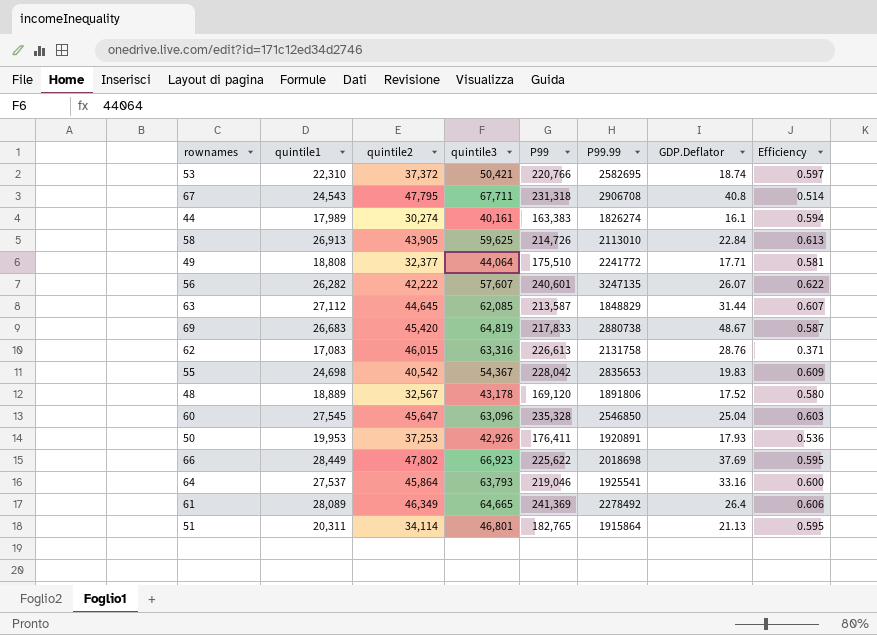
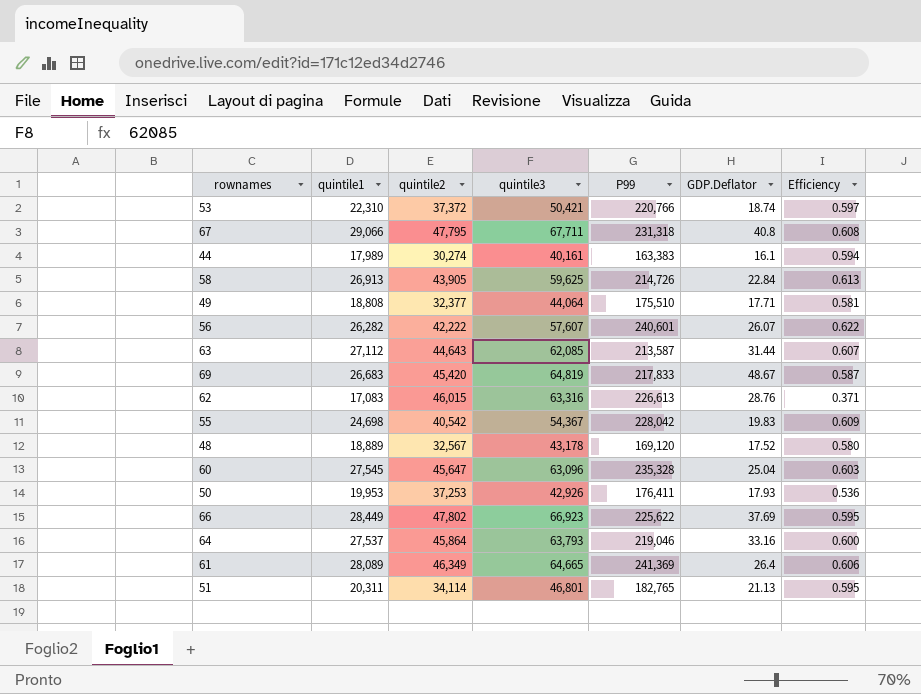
column P99.99 | position: 6 -> none
67 | quintile1: 24,543 -> 29,066
67 | Efficiency: 0.514 -> 0.608
63 | quintile2: 44,645 -> 44,643

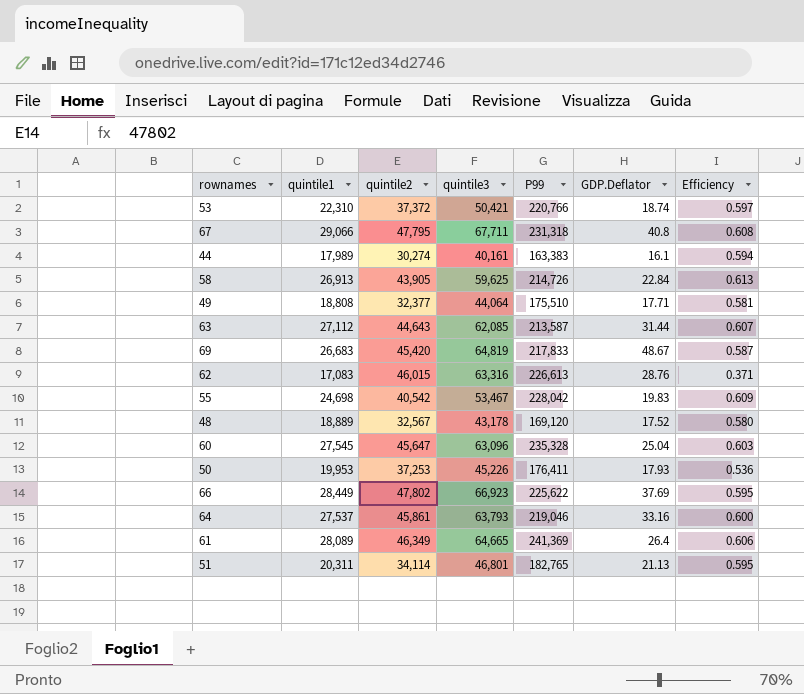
row 56: 26,282 | 42,222 | 57,607 | 240,601 | 26.07 | 0.622 -> none
55 | quintile3: 54,367 -> 53,467
50 | quintile3: 42,926 -> 45,226
64 | quintile2: 45,864 -> 45,861

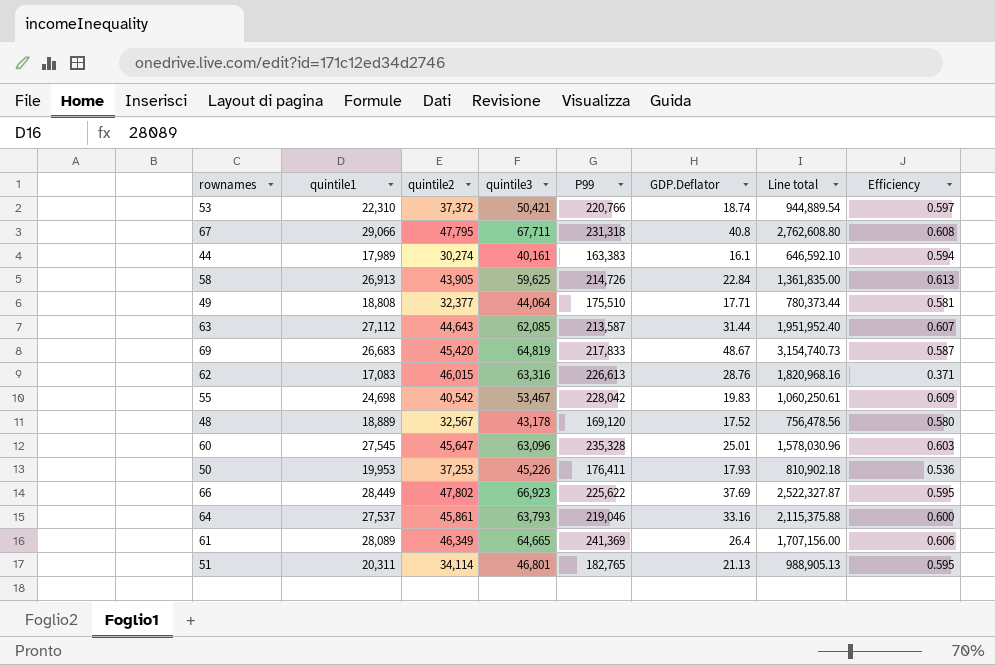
column Line total | formula: none -> [quintile3] * [GDP.Deflator]
60 | GDP.Deflator: 25.04 -> 25.01

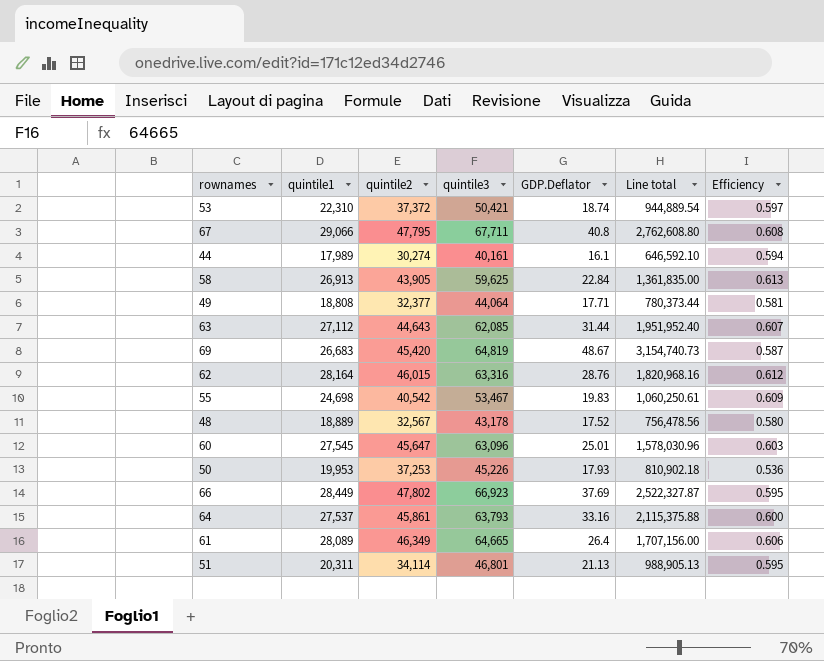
column P99 | position: 5 -> none
62 | quintile1: 17,083 -> 28,164
62 | Efficiency: 0.371 -> 0.612

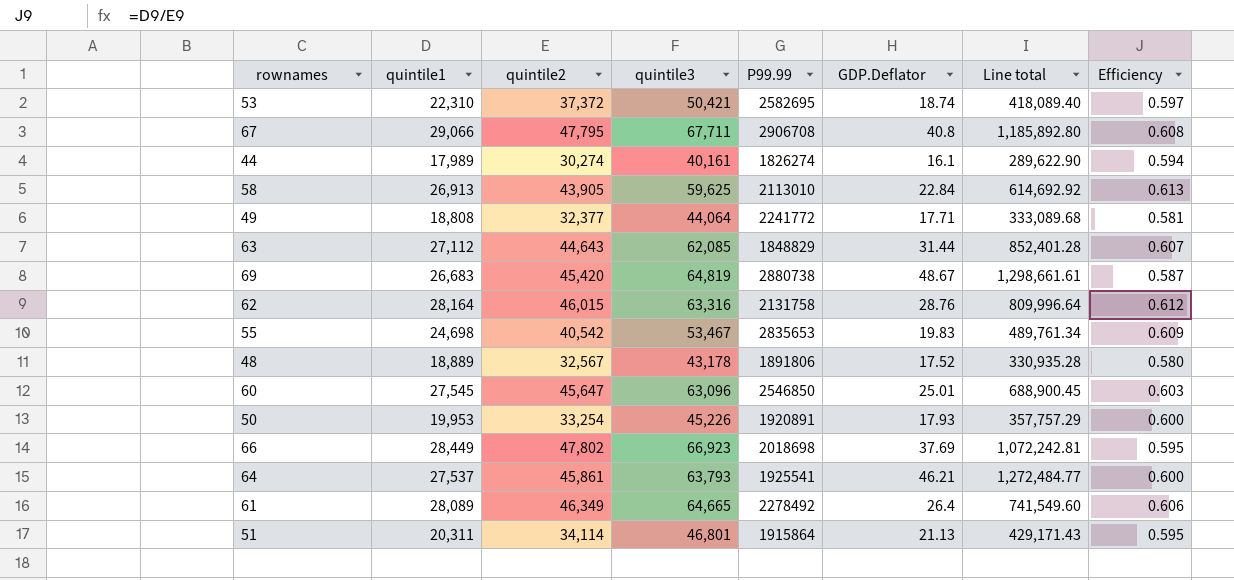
column P99.99 | position: none -> 5
column Line total | formula: [quintile3] * [GDP.Deflator] -> [quintile1] * [GDP.Deflator]
50 | quintile2: 37,253 -> 33,254
50 | Efficiency: 0.536 -> 0.600
64 | GDP.Deflator: 33.16 -> 46.21

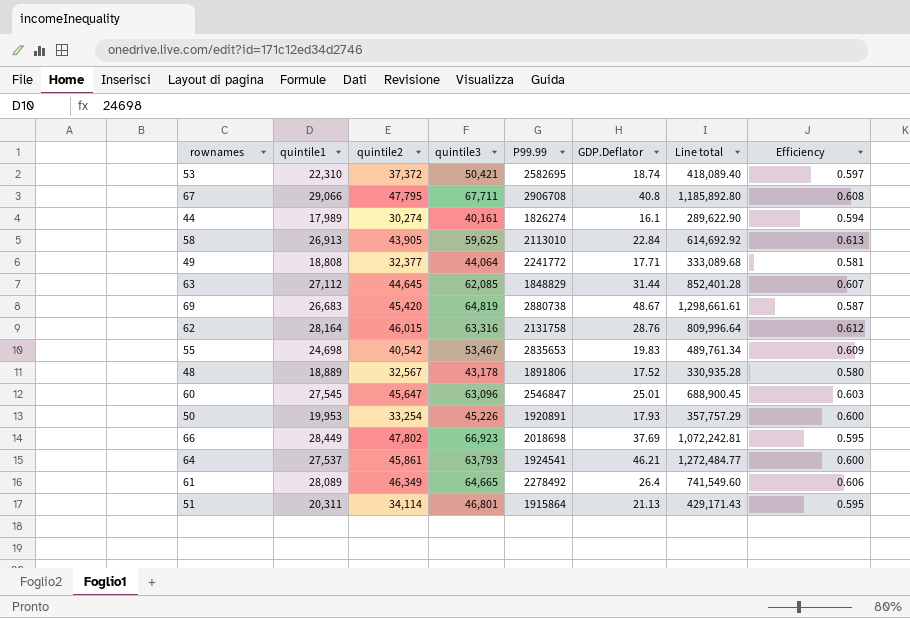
63 | quintile2: 44,643 -> 44,645
60 | P99.99: 2546850 -> 2546847
64 | P99.99: 1925541 -> 1924541

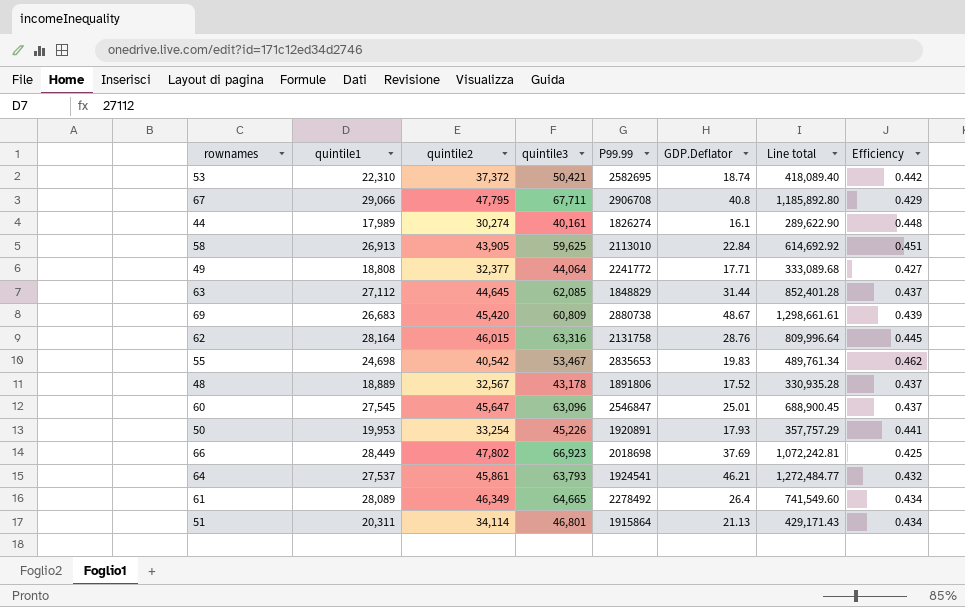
column Efficiency | formula: [quintile1] / [quintile2] -> [quintile1] / [quintile3]
69 | quintile3: 64,819 -> 60,809

